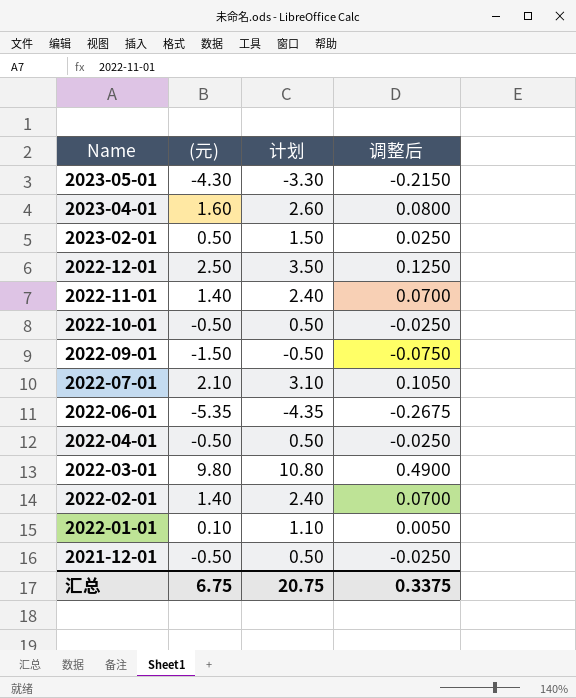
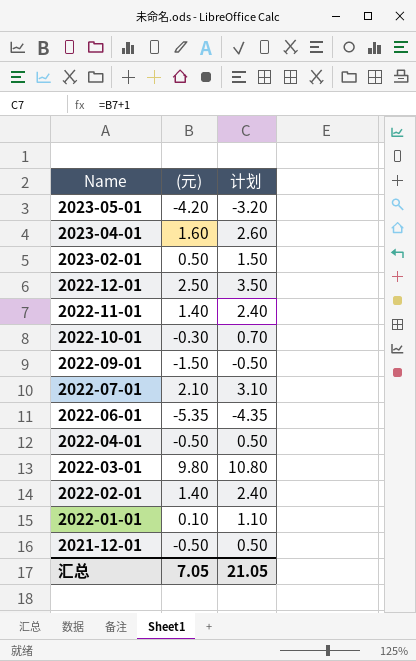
column 调整后 | formula: [(元)] * 0.05 -> none
2023-05-01 | (元): -4.30 -> -4.20
2023-05-01 | 计划: -3.30 -> -3.20
2022-10-01 | (元): -0.50 -> -0.30
2022-10-01 | 计划: 0.50 -> 0.70
汇总 | (元): 6.75 -> 7.05
汇总 | 计划: 20.75 -> 21.05

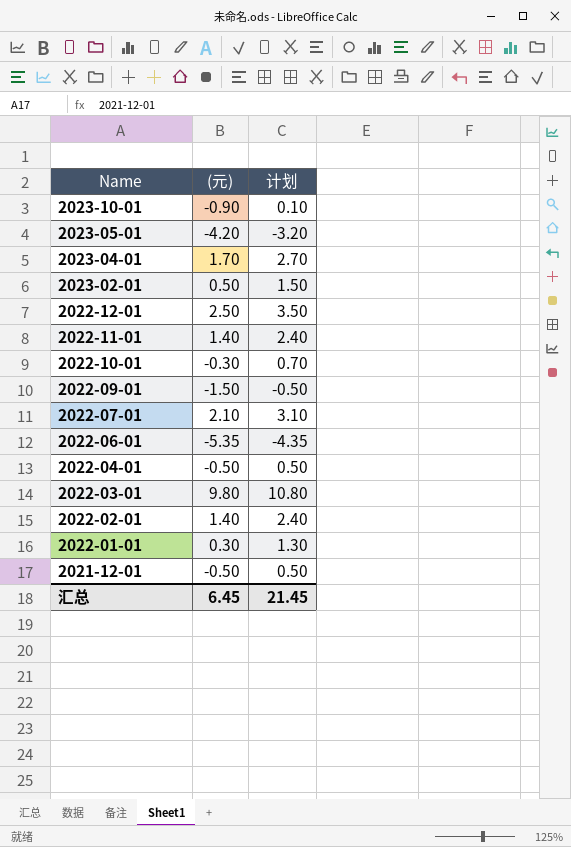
row 2023-10-01: none -> -0.90 | 0.10
2023-04-01 | (元): 1.60 -> 1.70
2023-04-01 | 计划: 2.60 -> 2.70
2022-01-01 | (元): 0.10 -> 0.30
2022-01-01 | 计划: 1.10 -> 1.30
汇总 | (元): 7.05 -> 6.45
汇总 | 计划: 21.05 -> 21.45

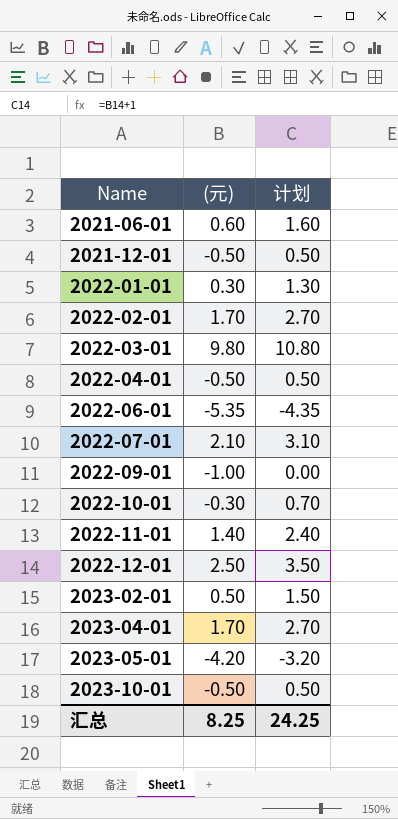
row order: Name descending -> Name ascending
row 2021-06-01: none -> 0.60 | 1.60
2022-02-01 | (元): 1.40 -> 1.70
2022-02-01 | 计划: 2.40 -> 2.70
2022-09-01 | (元): -1.50 -> -1.00
2022-09-01 | 计划: -0.50 -> 0.00
2023-10-01 | (元): -0.90 -> -0.50
2023-10-01 | 计划: 0.10 -> 0.50
汇总 | (元): 6.45 -> 8.25
汇总 | 计划: 21.45 -> 24.25

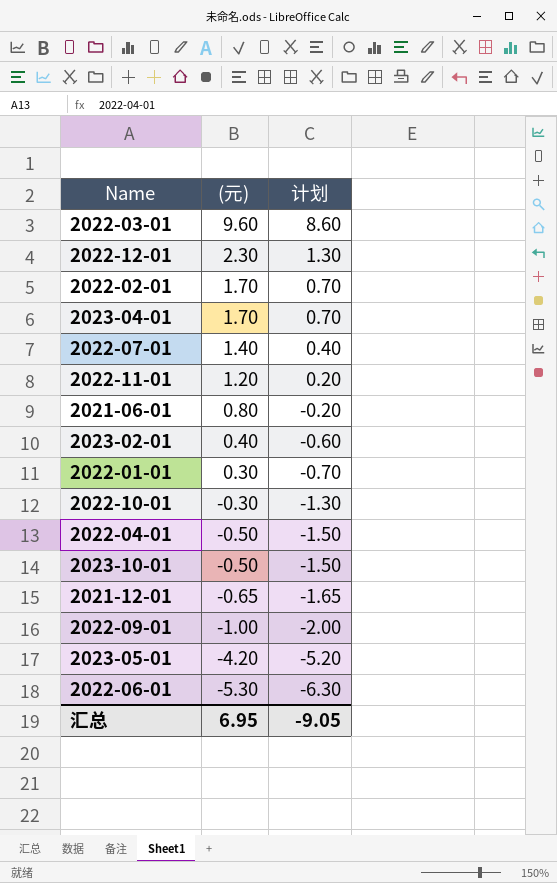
row order: Name ascending -> (元) descending
column 计划 | formula: [(元)] + 1 -> [(元)] - 1
2022-03-01 | (元): 9.80 -> 9.60
2022-12-01 | (元): 2.50 -> 2.30
2022-07-01 | (元): 2.10 -> 1.40
2022-11-01 | (元): 1.40 -> 1.20
2021-06-01 | (元): 0.60 -> 0.80
2023-02-01 | (元): 0.50 -> 0.40
2021-12-01 | (元): -0.50 -> -0.65
2022-06-01 | (元): -5.35 -> -5.30
汇总 | (元): 8.25 -> 6.95
汇总 | 计划: 24.25 -> -9.05

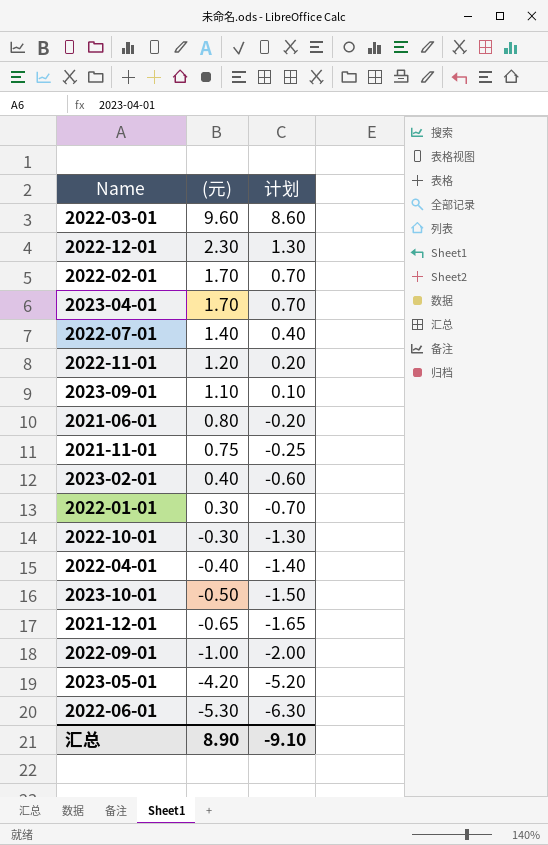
row 2023-09-01: none -> 1.10 | 0.10
row 2021-11-01: none -> 0.75 | -0.25
2022-04-01 | (元): -0.50 -> -0.40
2022-04-01 | 计划: -1.50 -> -1.40
汇总 | (元): 6.95 -> 8.90
汇总 | 计划: -9.05 -> -9.10

